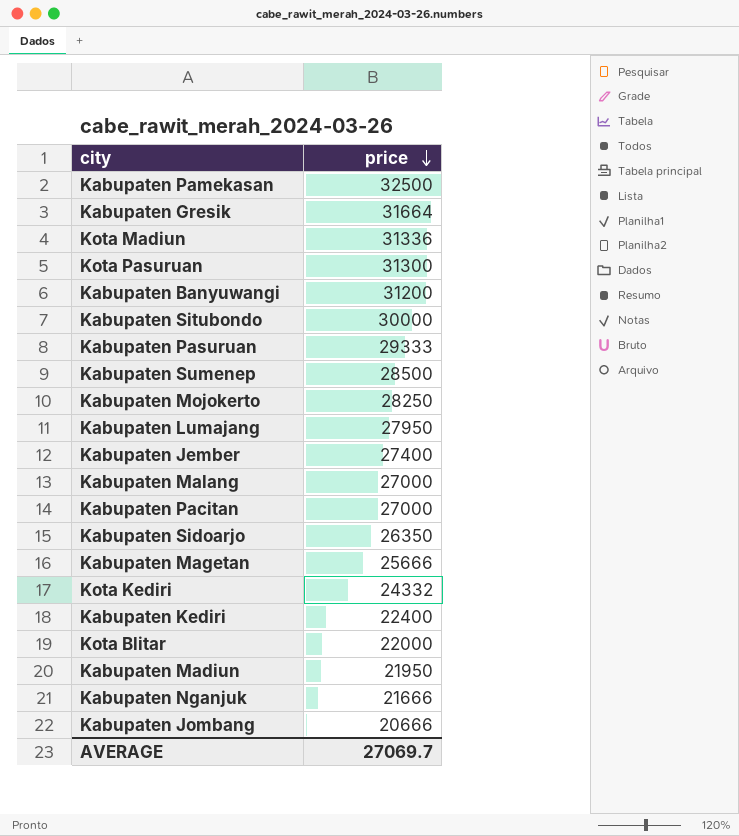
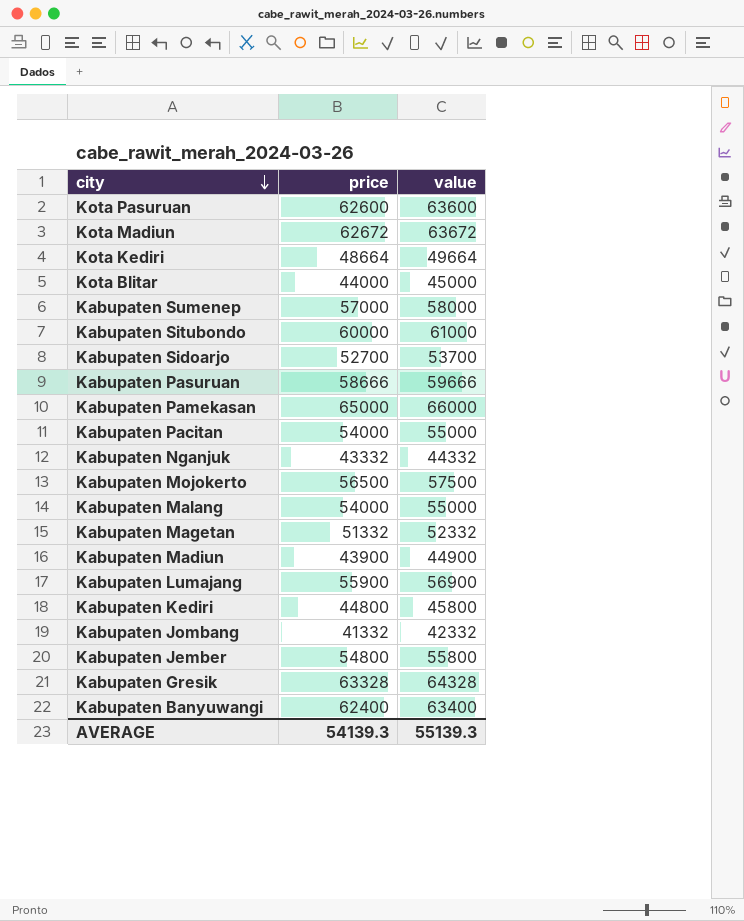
row order: price descending -> city descending
column value | formula: none -> [price] + 1000
Kota Pasuruan | price: 31300 -> 62600
Kota Madiun | price: 31336 -> 62672
Kota Kediri | price: 24332 -> 48664
Kota Blitar | price: 22000 -> 44000
Kabupaten Sumenep | price: 28500 -> 57000
Kabupaten Situbondo | price: 30000 -> 60000
Kabupaten Sidoarjo | price: 26350 -> 52700
Kabupaten Pasuruan | price: 29333 -> 58666
Kabupaten Pamekasan | price: 32500 -> 65000
Kabupaten Pacitan | price: 27000 -> 54000
Kabupaten Nganjuk | price: 21666 -> 43332
Kabupaten Mojokerto | price: 28250 -> 56500
Kabupaten Malang | price: 27000 -> 54000
Kabupaten Magetan | price: 25666 -> 51332
Kabupaten Madiun | price: 21950 -> 43900
Kabupaten Lumajang | price: 27950 -> 55900
Kabupaten Kediri | price: 22400 -> 44800
Kabupaten Jombang | price: 20666 -> 41332
Kabupaten Jember | price: 27400 -> 54800
Kabupaten Gresik | price: 31664 -> 63328
Kabupaten Banyuwangi | price: 31200 -> 62400
AVERAGE | price: 27069.7 -> 54139.3

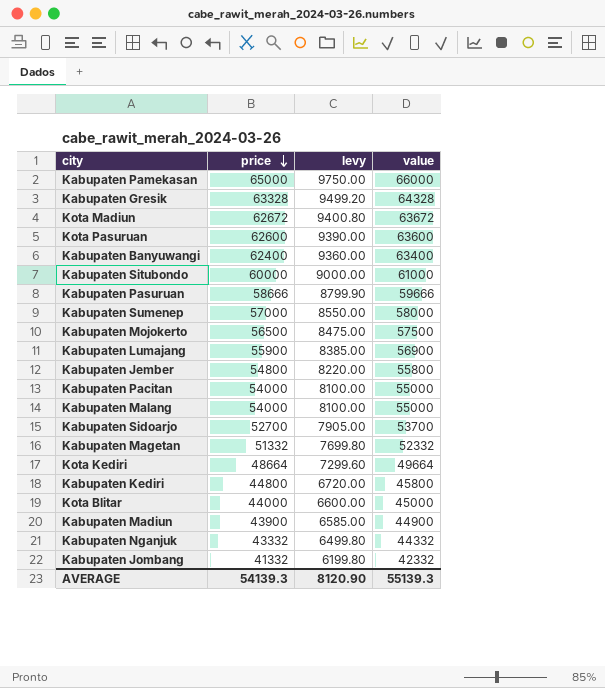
row order: city descending -> price descending
column levy | formula: none -> [price] * 0.15

